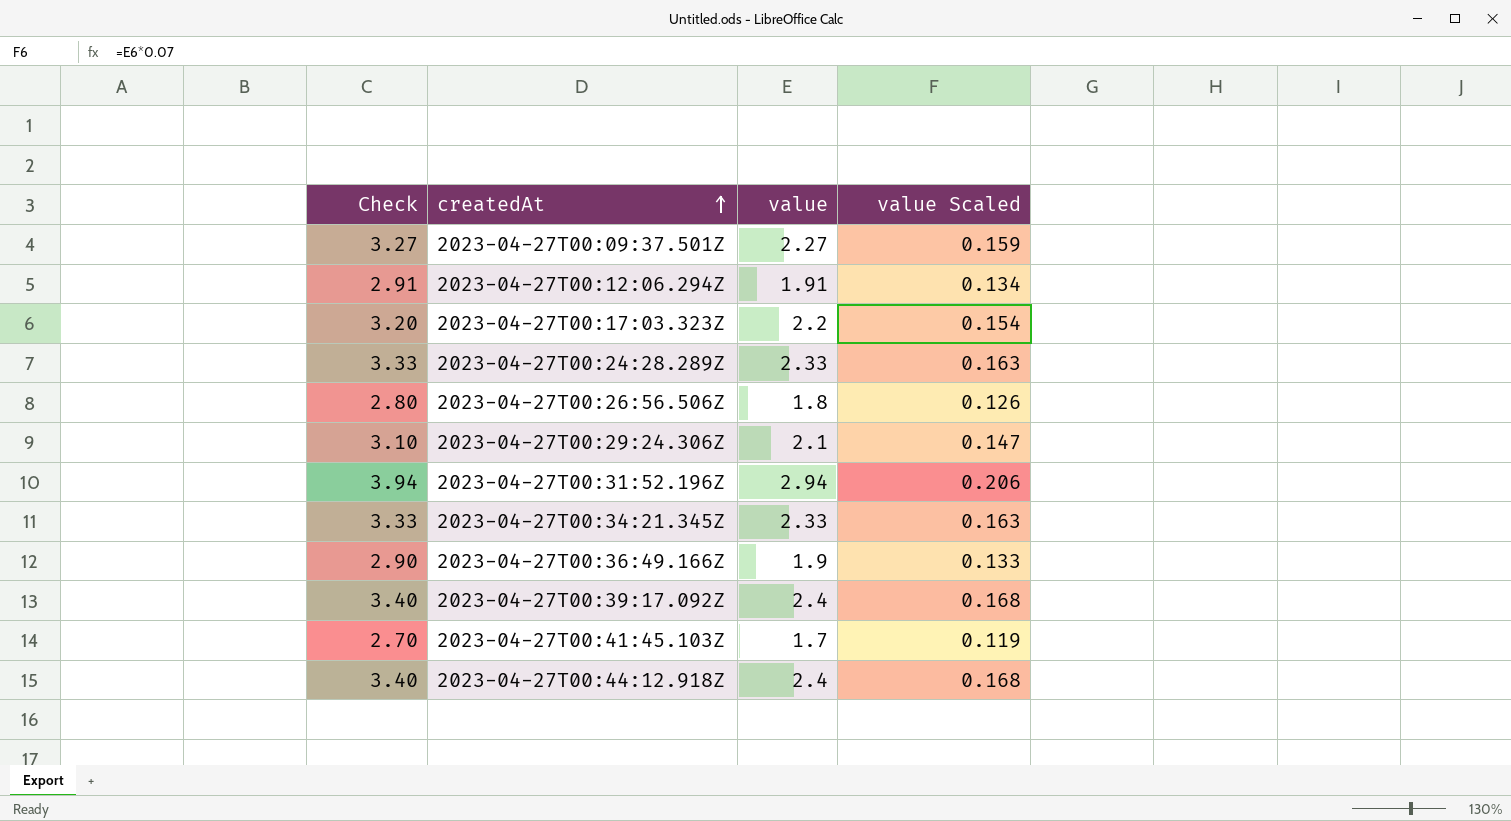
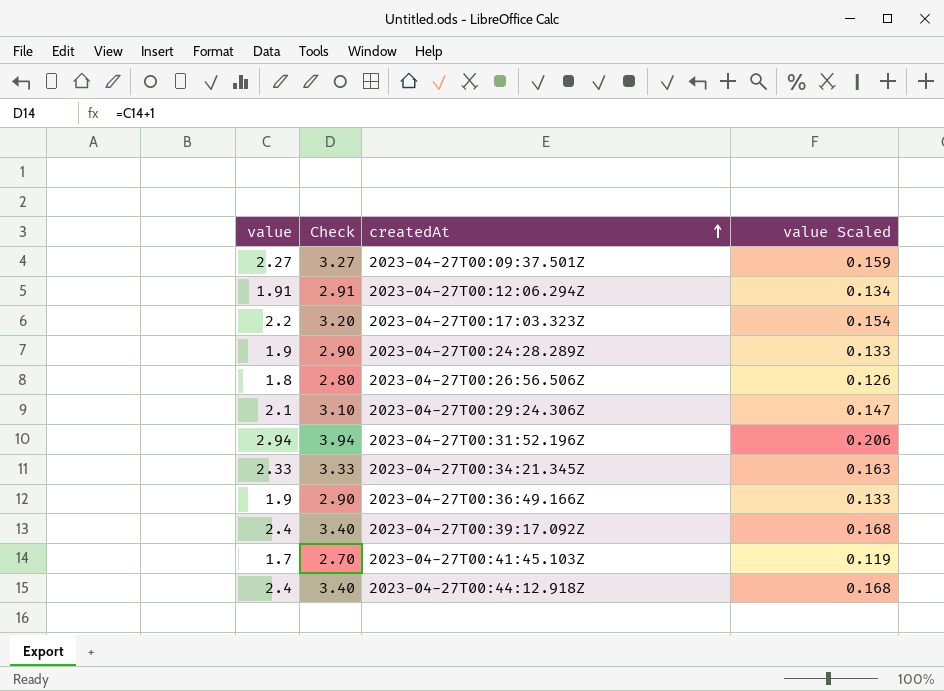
column value | position: 3 -> 1
2023-04-27T00:24:28.289Z | value: 2.33 -> 1.9
2023-04-27T00:24:28.289Z | Check: 3.33 -> 2.90
2023-04-27T00:24:28.289Z | value Scaled: 0.163 -> 0.133

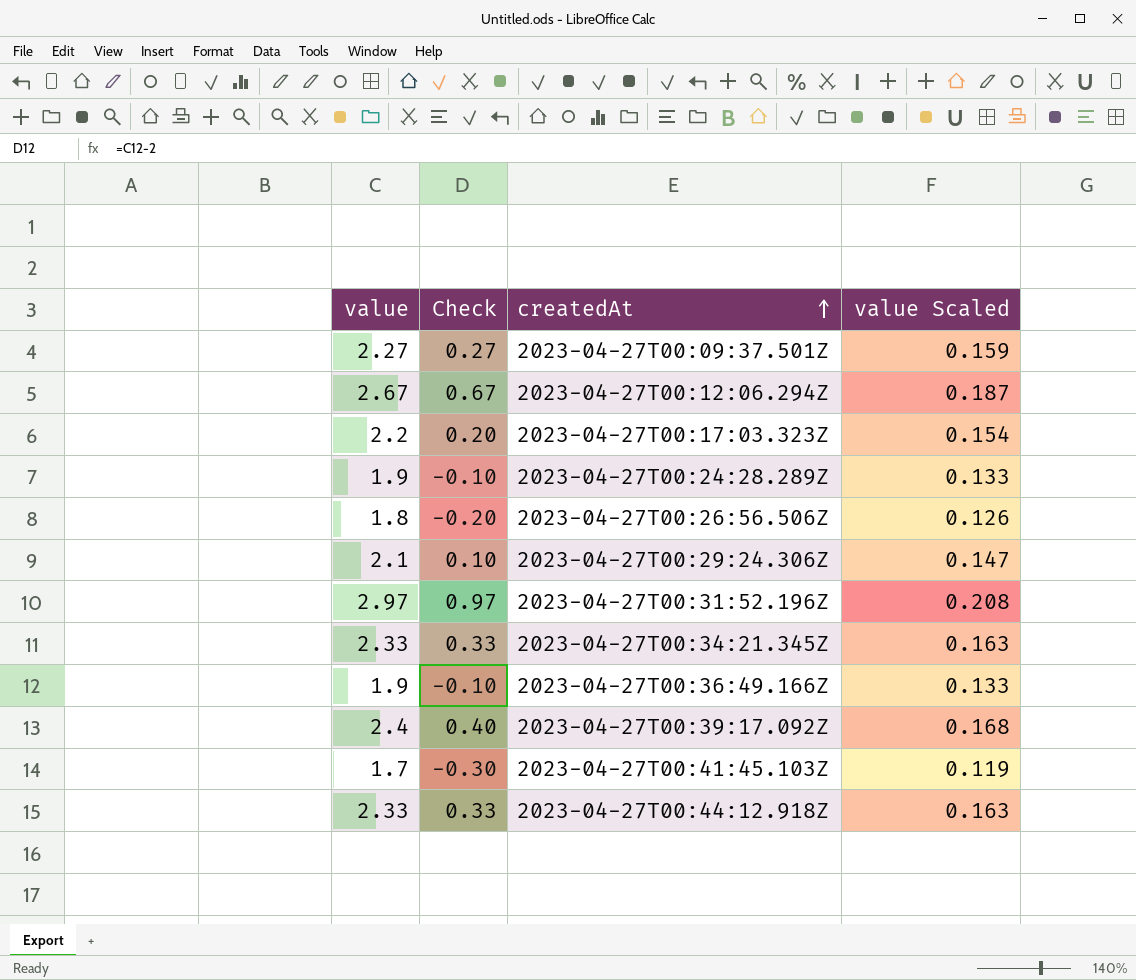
column Check | formula: [value] + 1 -> [value] - 2
2023-04-27T00:12:06.294Z | value: 1.91 -> 2.67
2023-04-27T00:12:06.294Z | value Scaled: 0.134 -> 0.187
2023-04-27T00:31:52.196Z | value: 2.94 -> 2.97
2023-04-27T00:31:52.196Z | value Scaled: 0.206 -> 0.208
2023-04-27T00:44:12.918Z | value: 2.4 -> 2.33
2023-04-27T00:44:12.918Z | value Scaled: 0.168 -> 0.163

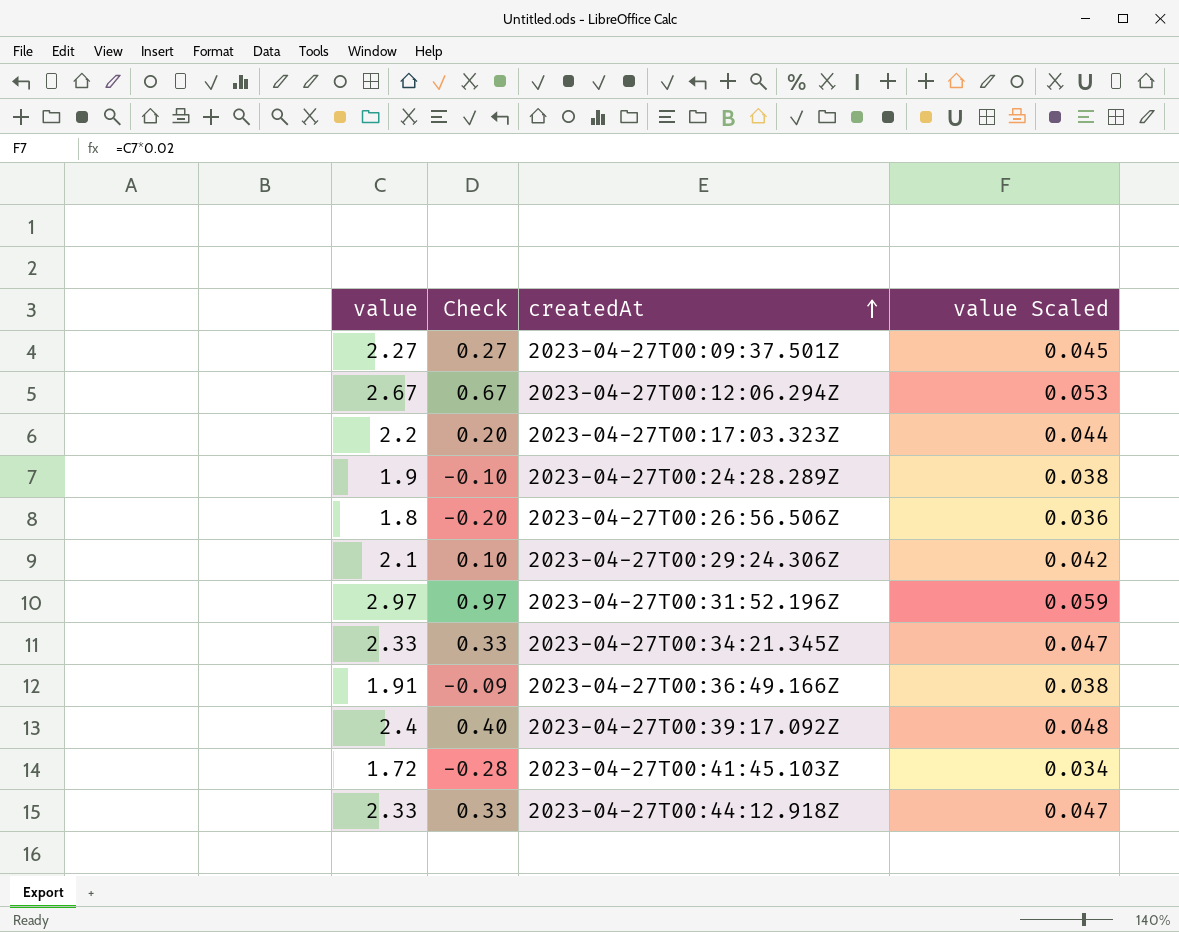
column value Scaled | formula: [value] * 0.07 -> [value] * 0.02
2023-04-27T00:36:49.166Z | value: 1.9 -> 1.91
2023-04-27T00:36:49.166Z | Check: -0.10 -> -0.09
2023-04-27T00:41:45.103Z | value: 1.7 -> 1.72
2023-04-27T00:41:45.103Z | Check: -0.30 -> -0.28

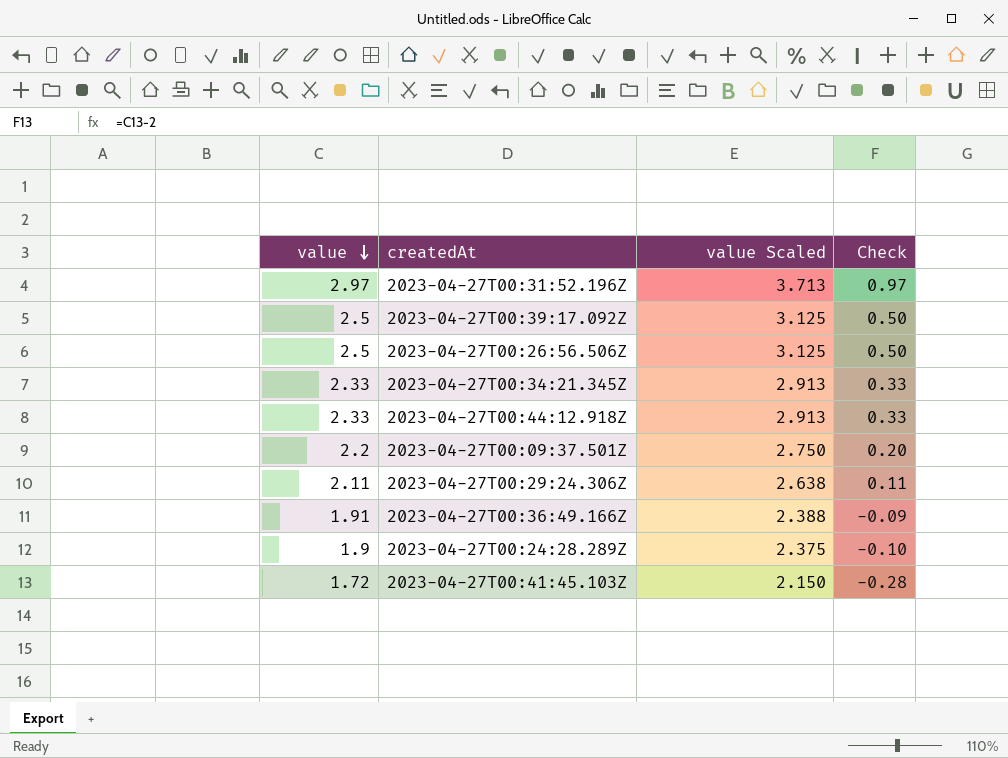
row order: createdAt ascending -> value descending
column value Scaled | formula: [value] * 0.02 -> [value] * 1.25
column Check | position: 2 -> 4
row 2023-04-27T00:12:06.294Z: 2.67 | 0.67 | 0.053 -> none
row 2023-04-27T00:17:03.323Z: 2.2 | 0.20 | 0.044 -> none
2023-04-27T00:39:17.092Z | value: 2.4 -> 2.5
2023-04-27T00:39:17.092Z | Check: 0.40 -> 0.50
2023-04-27T00:26:56.506Z | value: 1.8 -> 2.5
2023-04-27T00:26:56.506Z | Check: -0.20 -> 0.50
2023-04-27T00:09:37.501Z | value: 2.27 -> 2.2
2023-04-27T00:09:37.501Z | Check: 0.27 -> 0.20
2023-04-27T00:29:24.306Z | value: 2.1 -> 2.11
2023-04-27T00:29:24.306Z | Check: 0.10 -> 0.11

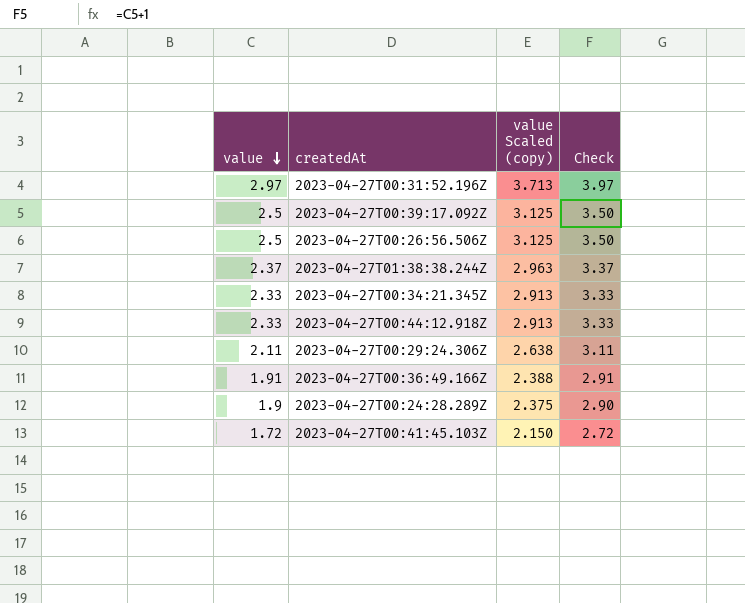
column name: value Scaled -> value Scaled (copy)
column Check | formula: [value] - 2 -> [value] + 1
row 2023-04-27T00:09:37.501Z: 2.2 | 2.750 | 0.20 -> none
row 2023-04-27T01:38:38.244Z: none -> 2.37 | 2.963 | 3.37

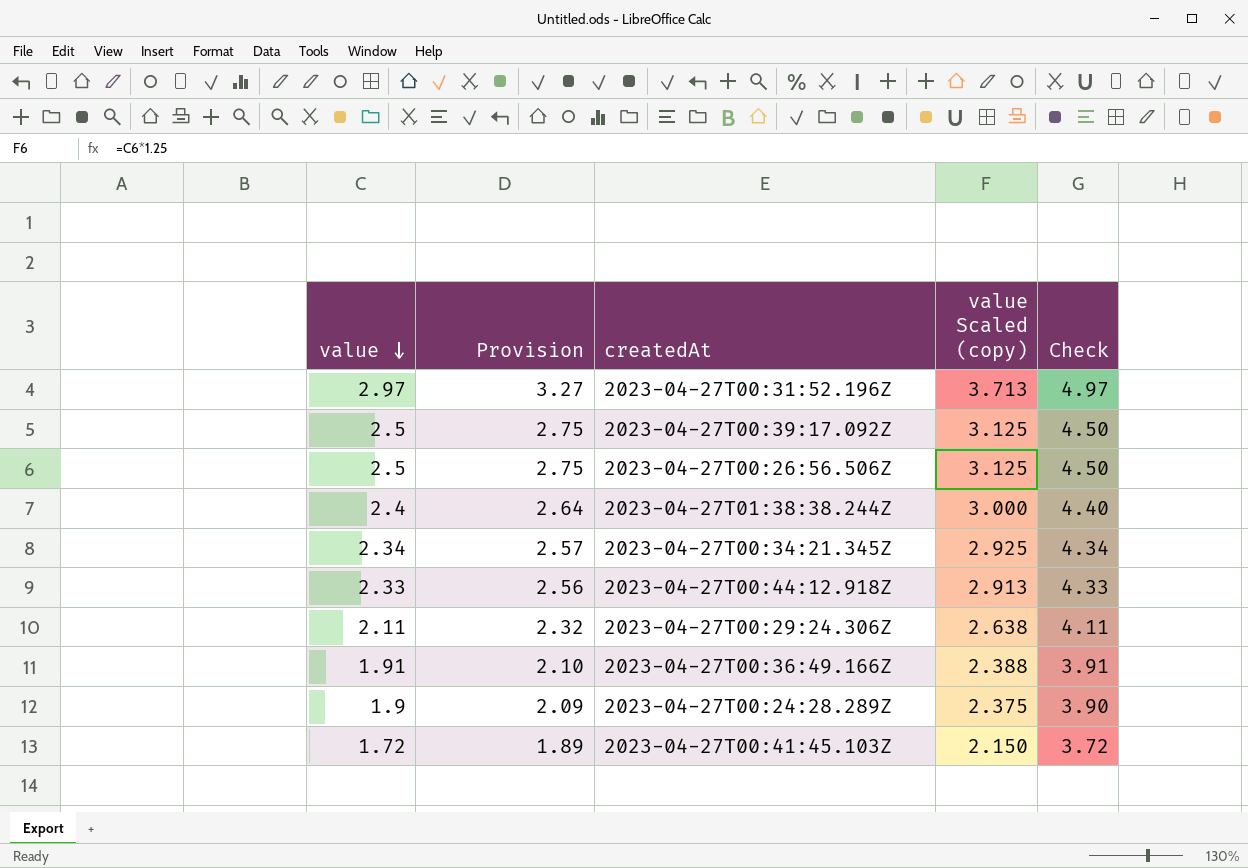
column Provision | formula: none -> [value] * 1.1
column Check | formula: [value] + 1 -> [value] + 2
2023-04-27T01:38:38.244Z | value: 2.37 -> 2.4
2023-04-27T01:38:38.244Z | value Scaled (copy): 2.963 -> 3.000
2023-04-27T00:34:21.345Z | value: 2.33 -> 2.34
2023-04-27T00:34:21.345Z | value Scaled (copy): 2.913 -> 2.925

